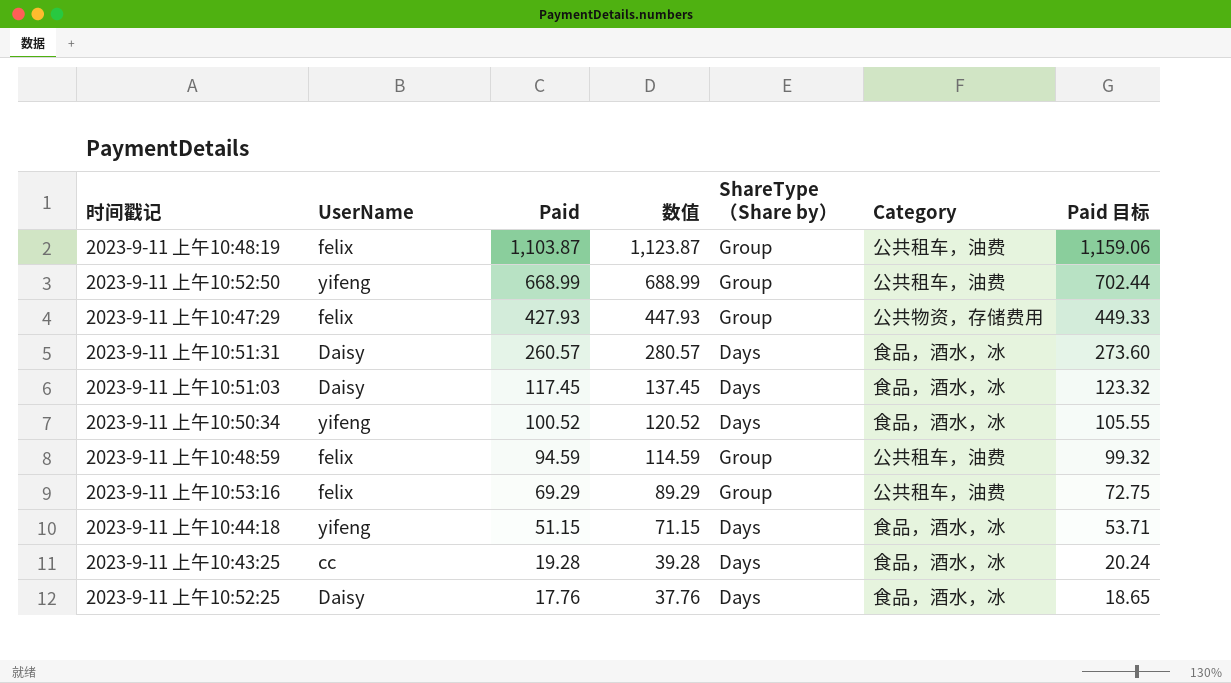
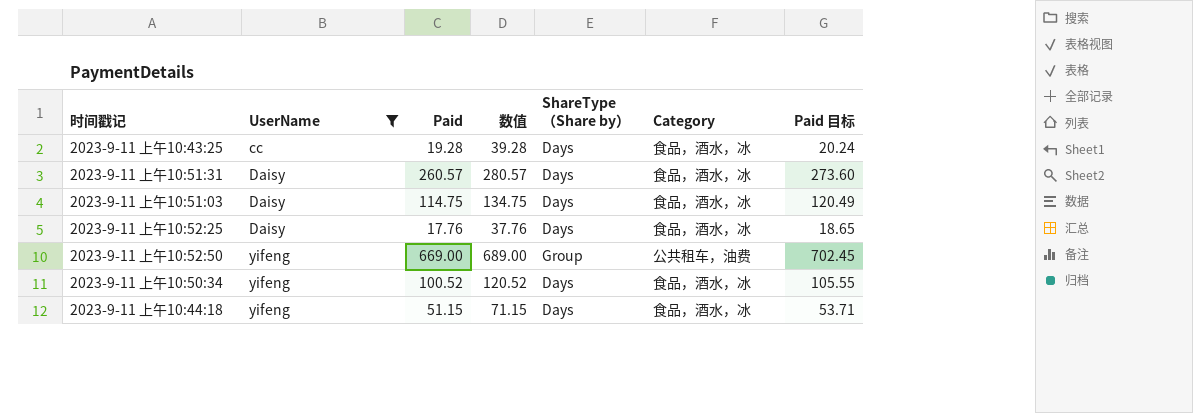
filter: none -> UserName != felix
row order: Paid descending -> UserName ascending
2023-9-11 上午10:51:03 | Paid: 117.45 -> 114.75
2023-9-11 上午10:51:03 | 数值: 137.45 -> 134.75
2023-9-11 上午10:51:03 | Paid 目标: 123.32 -> 120.49
2023-9-11 上午10:52:50 | Paid: 668.99 -> 669.00
2023-9-11 上午10:52:50 | 数值: 688.99 -> 689.00
2023-9-11 上午10:52:50 | Paid 目标: 702.44 -> 702.45

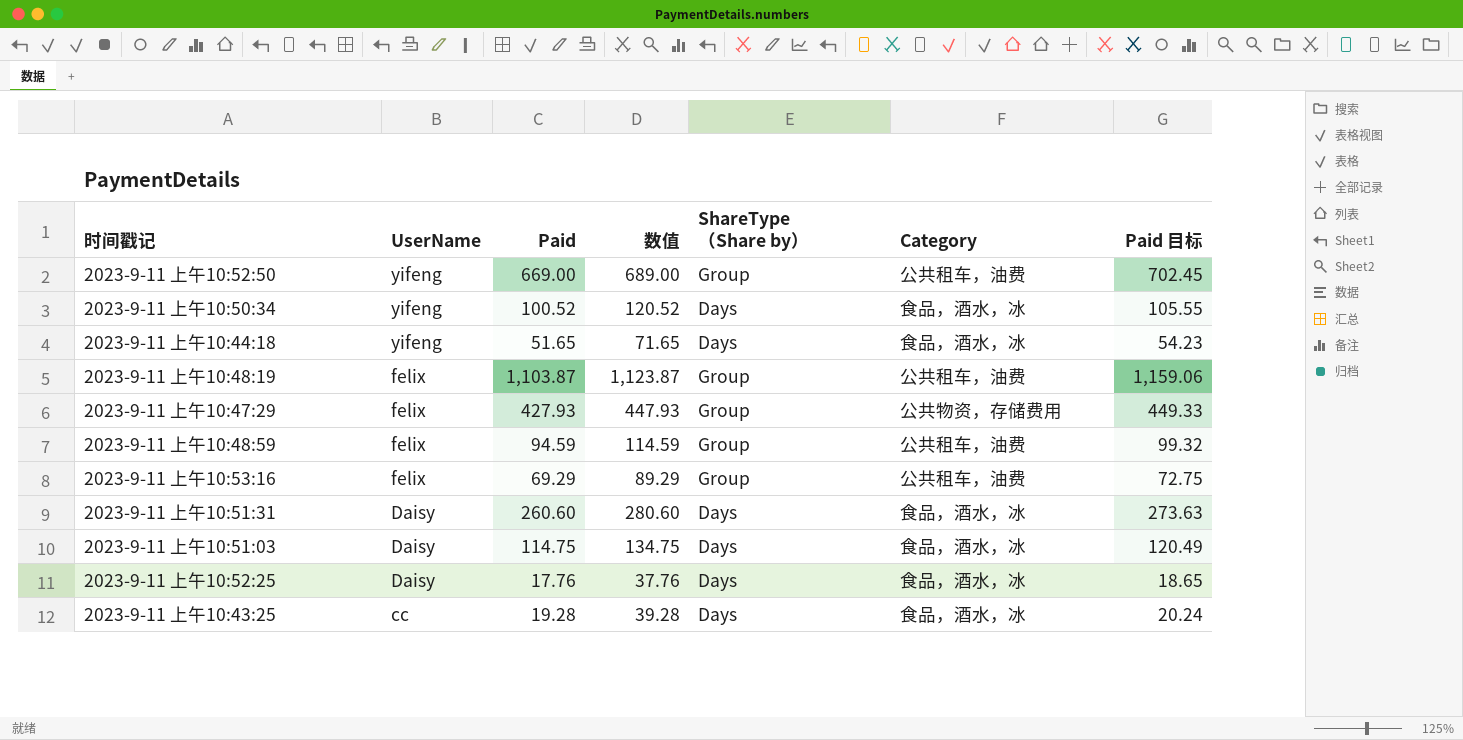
filter: UserName != felix -> none
row order: UserName ascending -> UserName descending
2023-9-11 上午10:44:18 | Paid: 51.15 -> 51.65
2023-9-11 上午10:44:18 | 数值: 71.15 -> 71.65
2023-9-11 上午10:44:18 | Paid 目标: 53.71 -> 54.23
2023-9-11 上午10:51:31 | Paid: 260.57 -> 260.60
2023-9-11 上午10:51:31 | 数值: 280.57 -> 280.60
2023-9-11 上午10:51:31 | Paid 目标: 273.60 -> 273.63

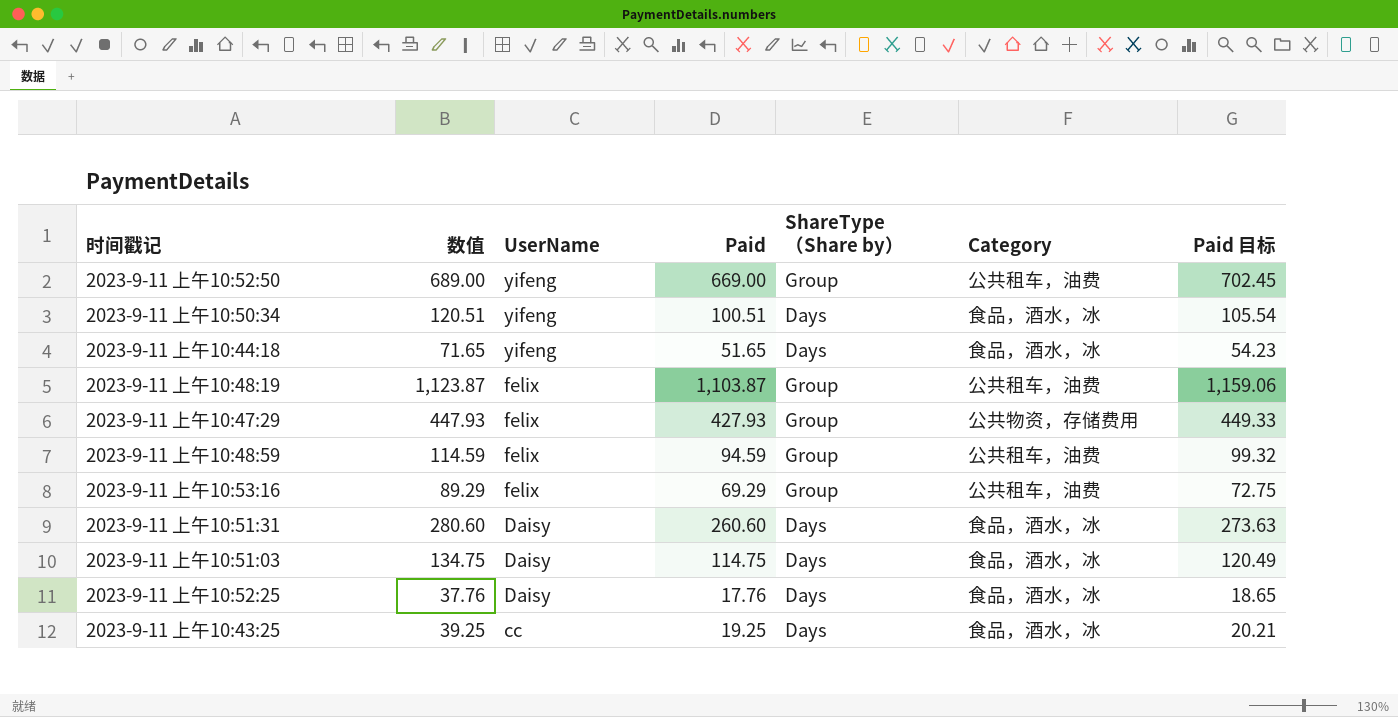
column 数值 | position: 4 -> 2
2023-9-11 上午10:50:34 | 数值: 120.52 -> 120.51
2023-9-11 上午10:50:34 | Paid: 100.52 -> 100.51
2023-9-11 上午10:50:34 | Paid 目标: 105.55 -> 105.54
2023-9-11 上午10:43:25 | 数值: 39.28 -> 39.25
2023-9-11 上午10:43:25 | Paid: 19.28 -> 19.25
2023-9-11 上午10:43:25 | Paid 目标: 20.24 -> 20.21

